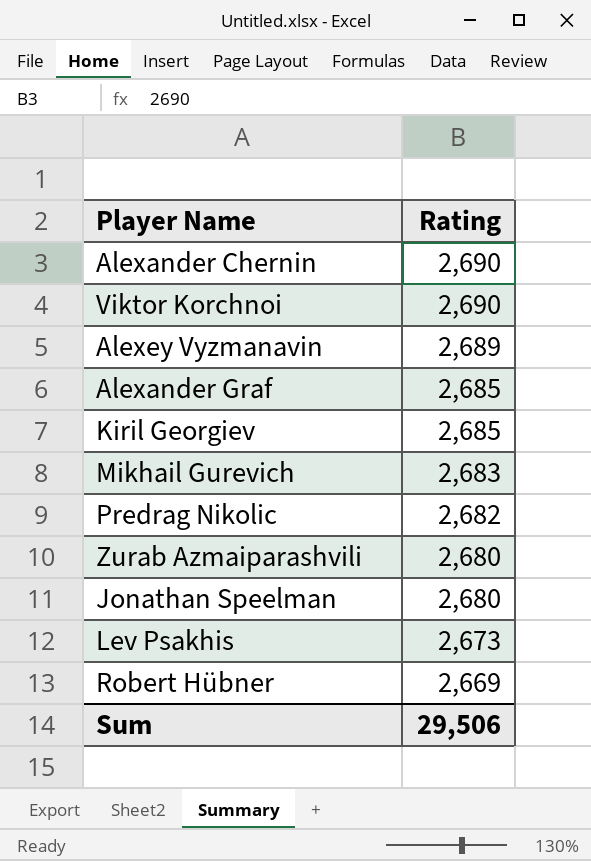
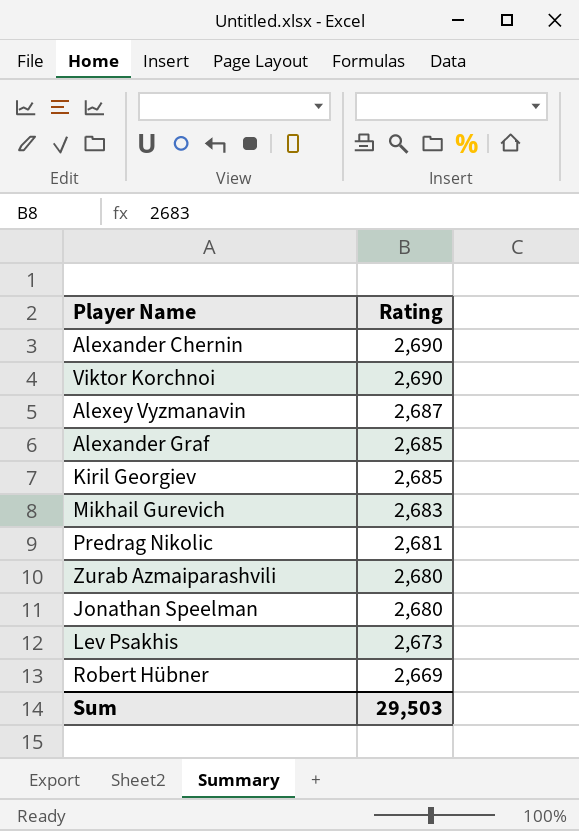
Alexey Vyzmanavin | Rating: 2,689 -> 2,687
Predrag Nikolic | Rating: 2,682 -> 2,681
Sum | Rating: 29,506 -> 29,503

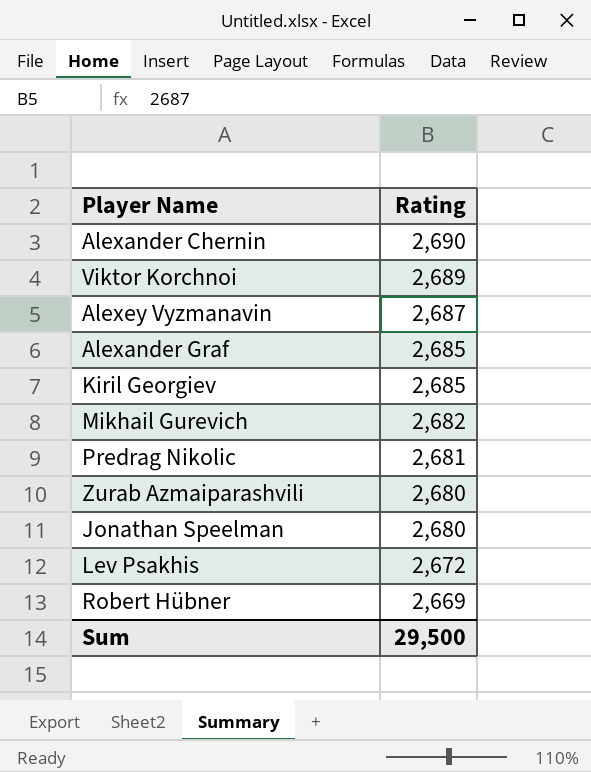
Viktor Korchnoi | Rating: 2,690 -> 2,689
Mikhail Gurevich | Rating: 2,683 -> 2,682
Lev Psakhis | Rating: 2,673 -> 2,672
Sum | Rating: 29,503 -> 29,500

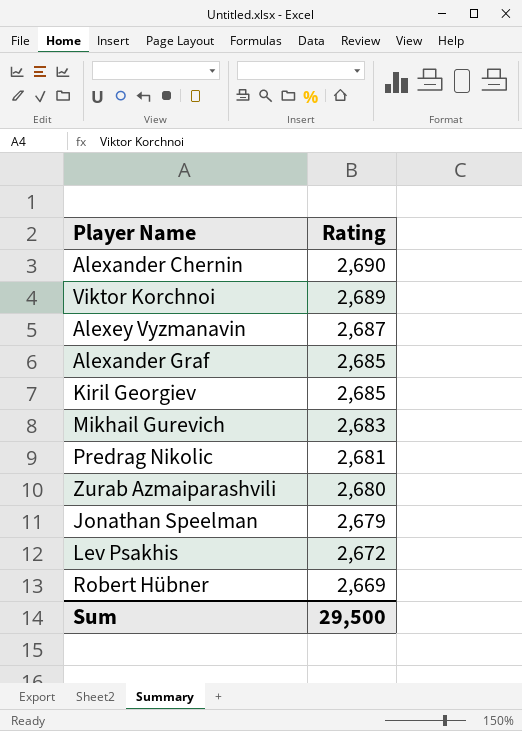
Mikhail Gurevich | Rating: 2,682 -> 2,683
Jonathan Speelman | Rating: 2,680 -> 2,679

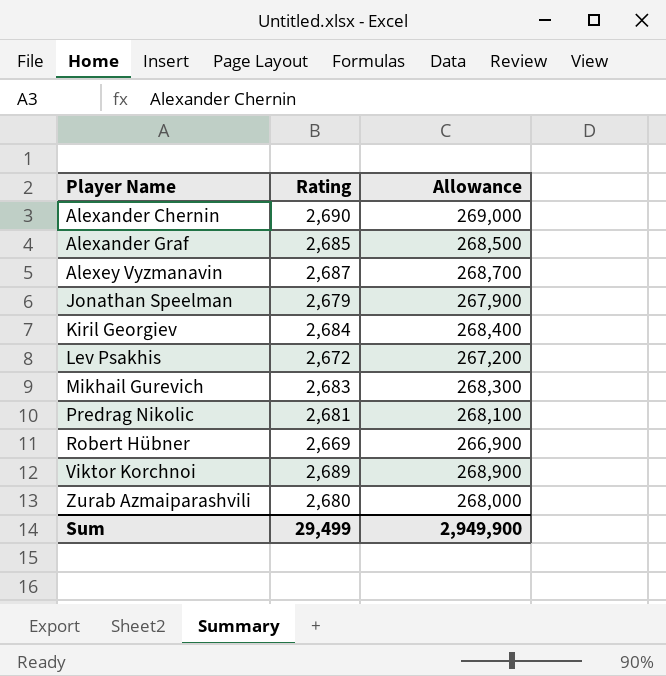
row order: Rating descending -> Player Name ascending
column Allowance | formula: none -> [Rating] * 100
Kiril Georgiev | Rating: 2,685 -> 2,684
Sum | Rating: 29,500 -> 29,499

